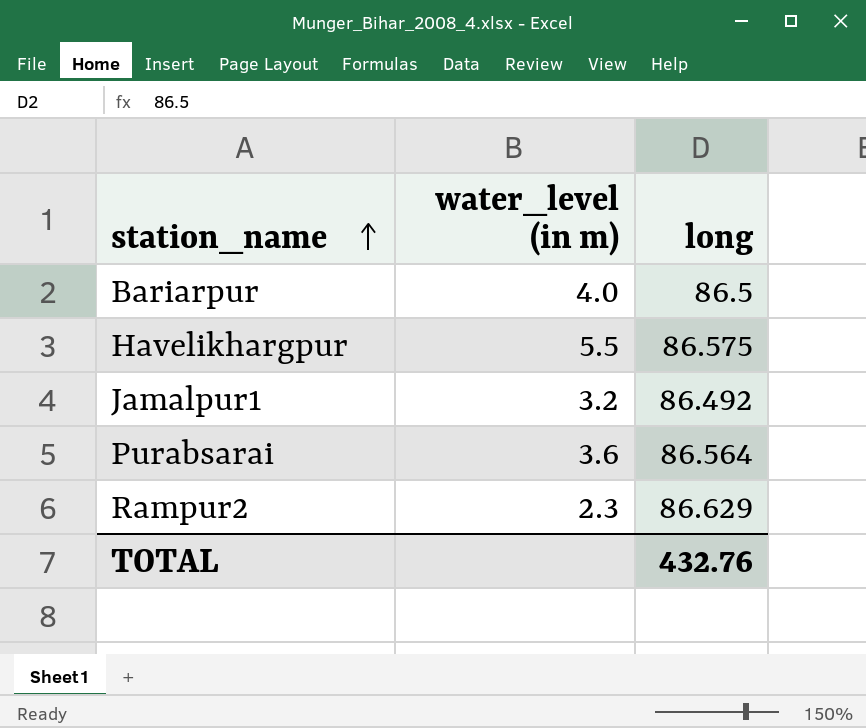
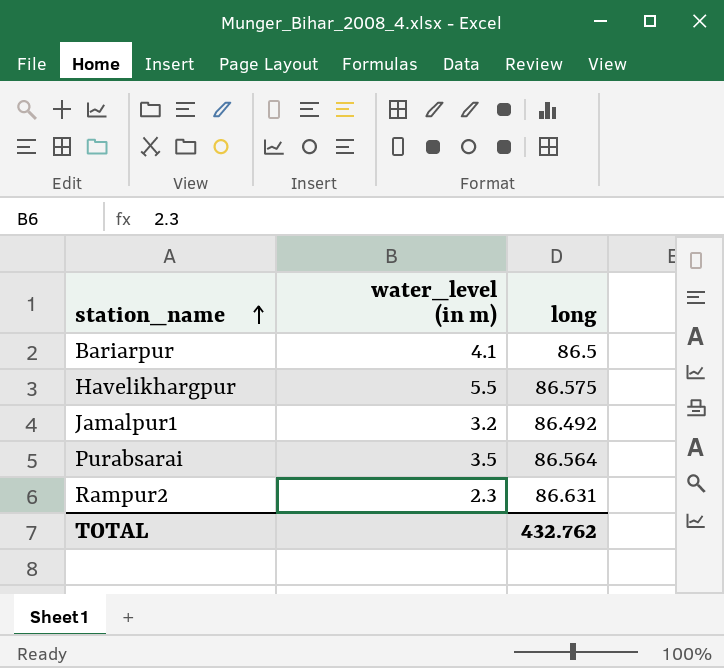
Bariarpur | water_level (in m): 4.0 -> 4.1
Purabsarai | water_level (in m): 3.6 -> 3.5
Rampur2 | long: 86.629 -> 86.631
TOTAL | long: 432.76 -> 432.762

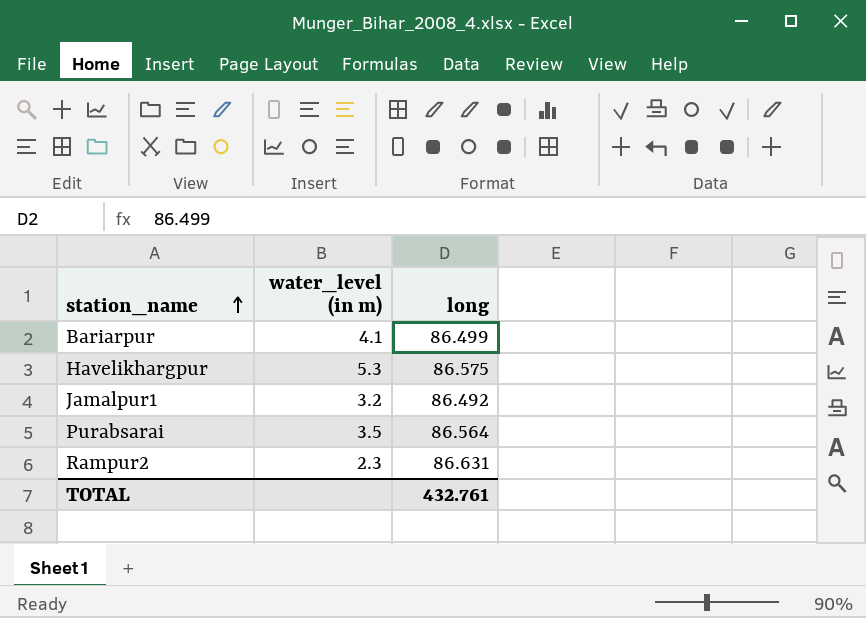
Bariarpur | long: 86.5 -> 86.499
Havelikhargpur | water_level (in m): 5.5 -> 5.3
TOTAL | long: 432.762 -> 432.761

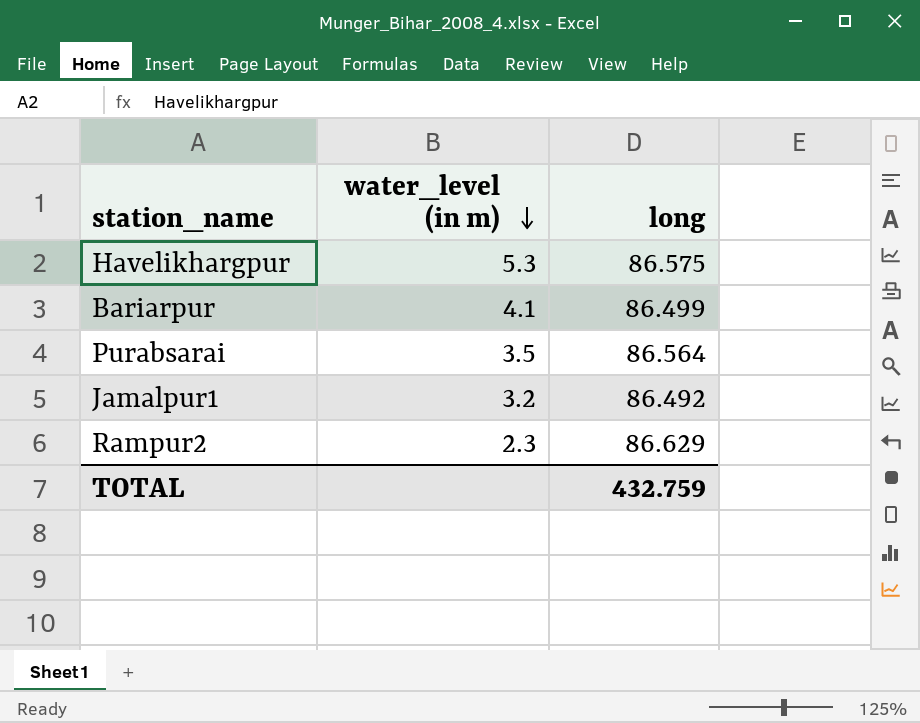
row order: station_name ascending -> water_level (in m) descending
Rampur2 | long: 86.631 -> 86.629
TOTAL | long: 432.761 -> 432.759

